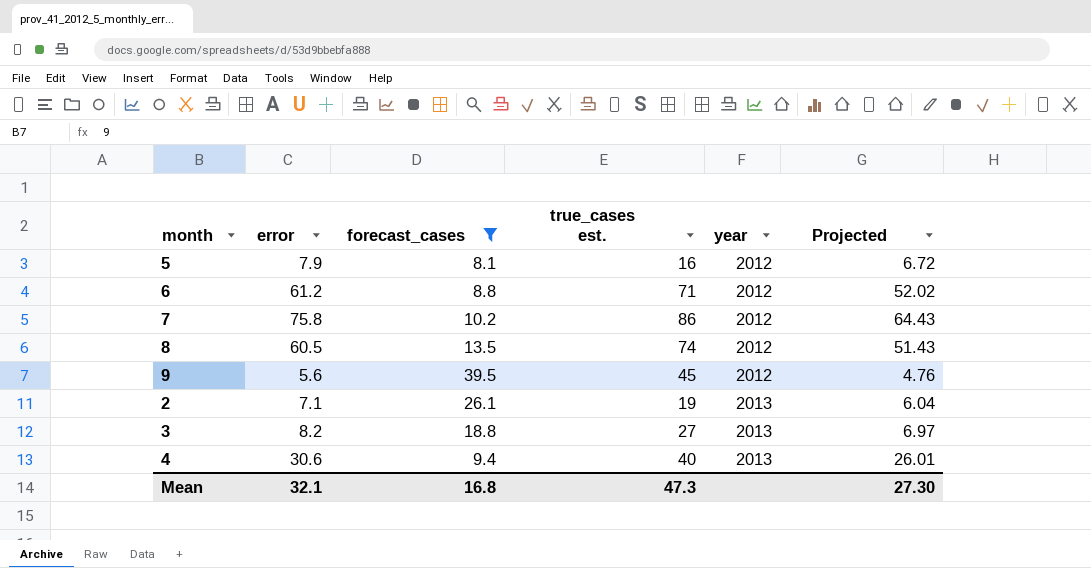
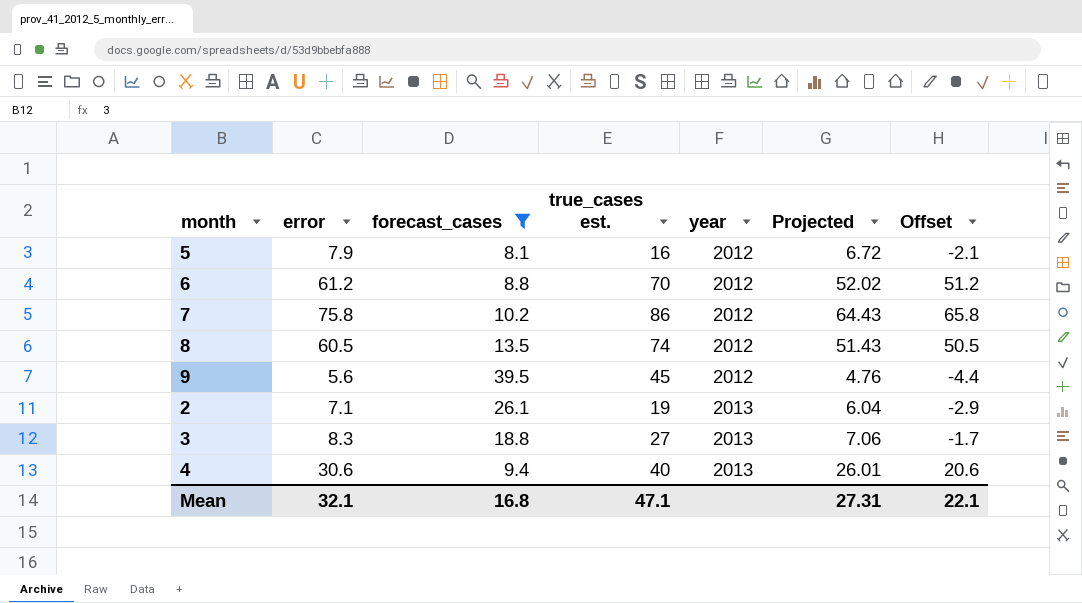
column Offset | formula: none -> [error] - 10
6 | true_cases est.: 71 -> 70
3 | error: 8.2 -> 8.3
3 | Projected: 6.97 -> 7.06
Mean | true_cases est.: 47.3 -> 47.1
Mean | Projected: 27.30 -> 27.31

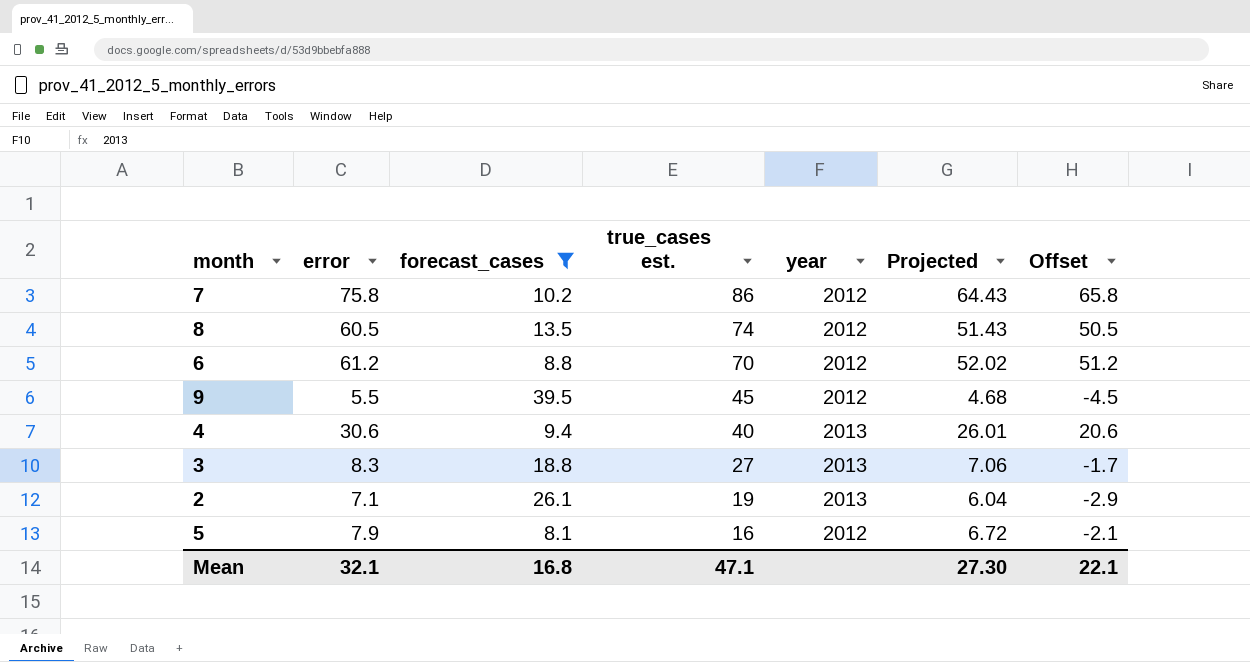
row order: year ascending -> true_cases est. descending
9 | error: 5.6 -> 5.5
9 | Projected: 4.76 -> 4.68
9 | Offset: -4.4 -> -4.5
Mean | Projected: 27.31 -> 27.30

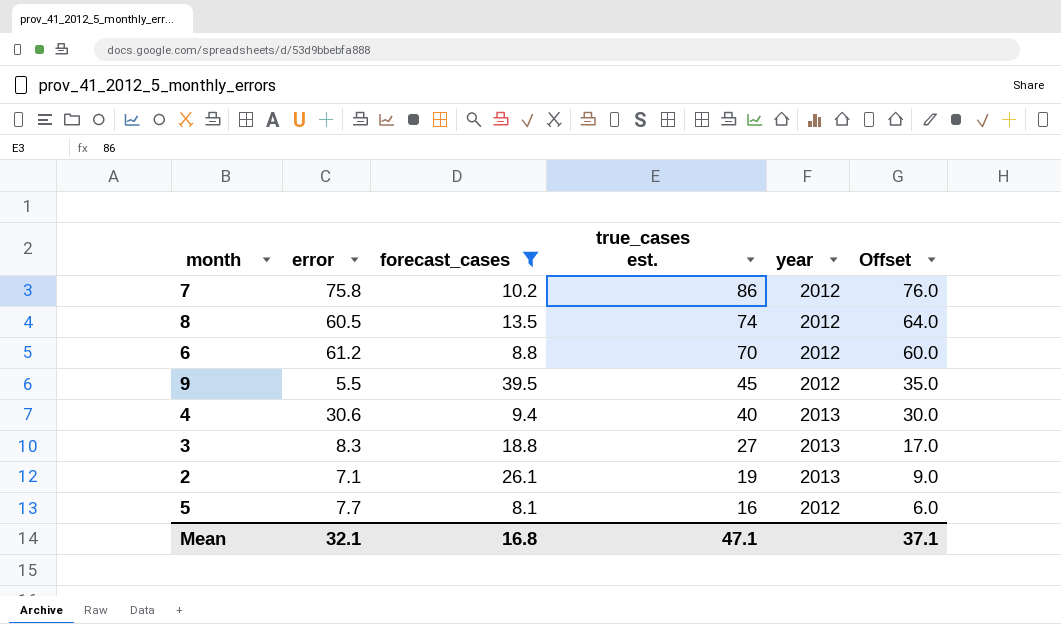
column Projected | formula: [error] * 0.85 -> none
column Offset | formula: [error] - 10 -> [true_cases est.] - 10
5 | error: 7.9 -> 7.7
Mean | Offset: 22.1 -> 37.1

